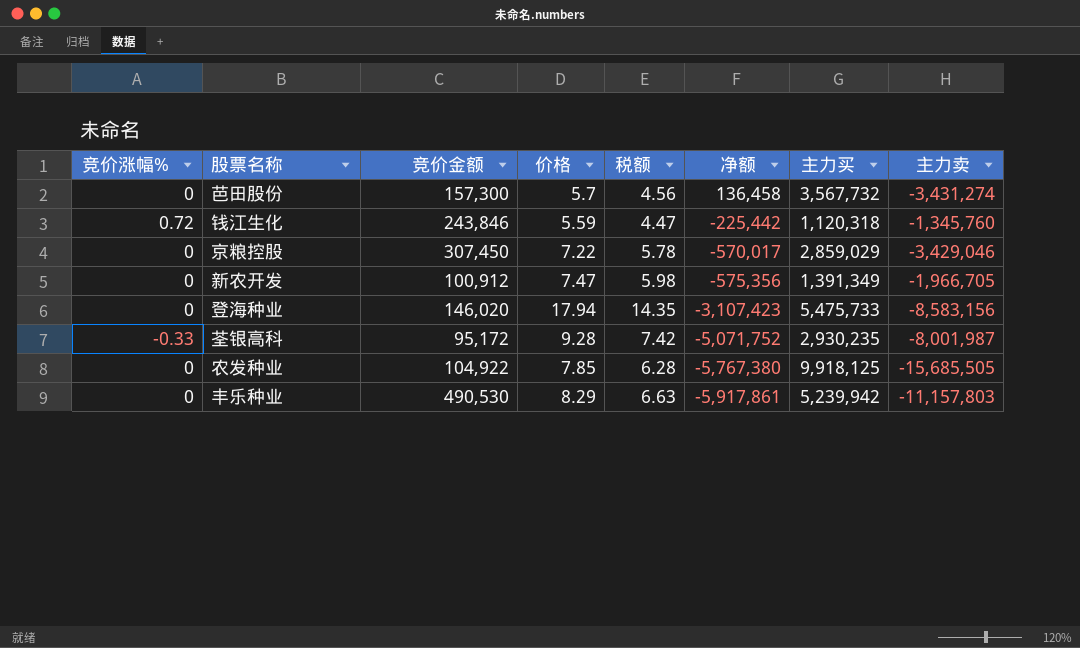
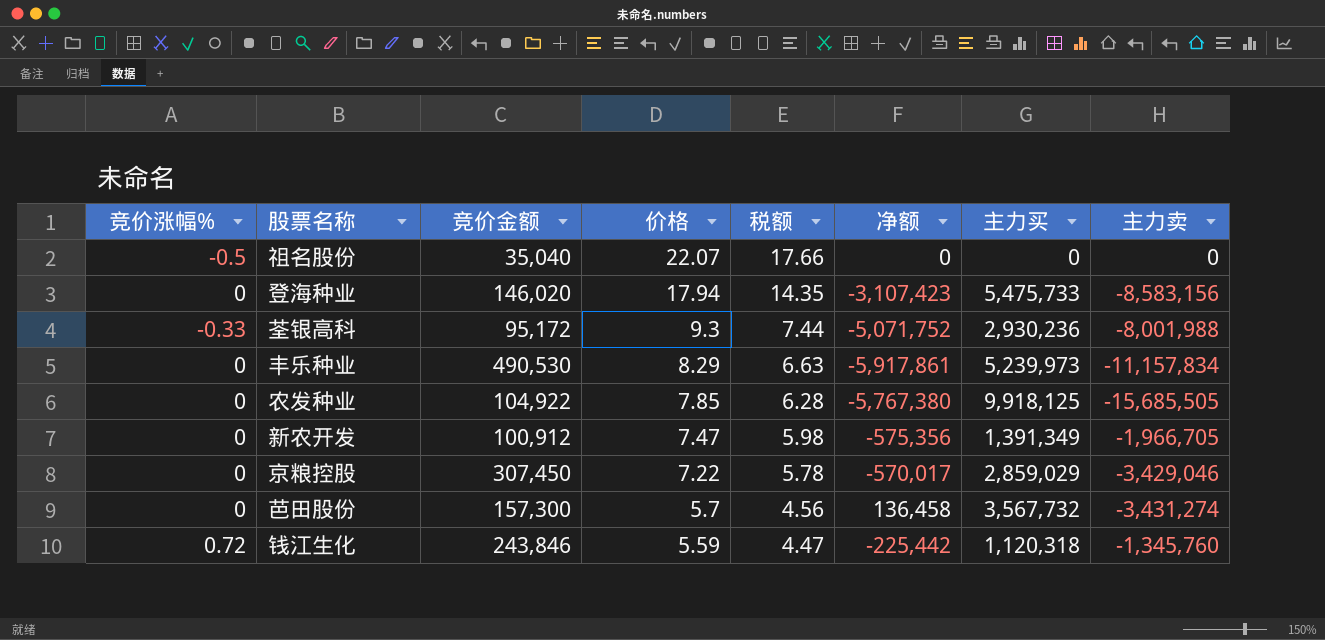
row order: 净额 descending -> 价格 descending
row 祖名股份: none -> -0.5 | 35,040 | 22.07 | 17.66 | 0 | 0 | 0
荃银高科 | 价格: 9.28 -> 9.3
荃银高科 | 税额: 7.42 -> 7.44
荃银高科 | 主力买: 2,930,235 -> 2,930,236
荃银高科 | 主力卖: -8,001,987 -> -8,001,988
丰乐种业 | 主力买: 5,239,942 -> 5,239,973
丰乐种业 | 主力卖: -11,157,803 -> -11,157,834

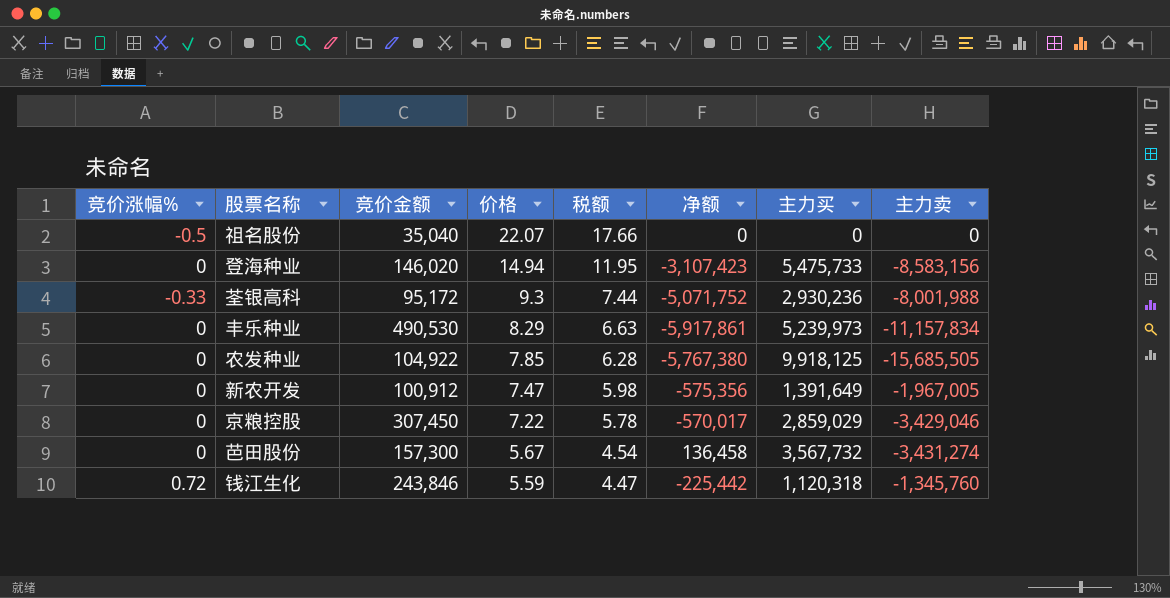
登海种业 | 价格: 17.94 -> 14.94
登海种业 | 税额: 14.35 -> 11.95
新农开发 | 主力买: 1,391,349 -> 1,391,649
新农开发 | 主力卖: -1,966,705 -> -1,967,005
芭田股份 | 价格: 5.7 -> 5.67
芭田股份 | 税额: 4.56 -> 4.54

